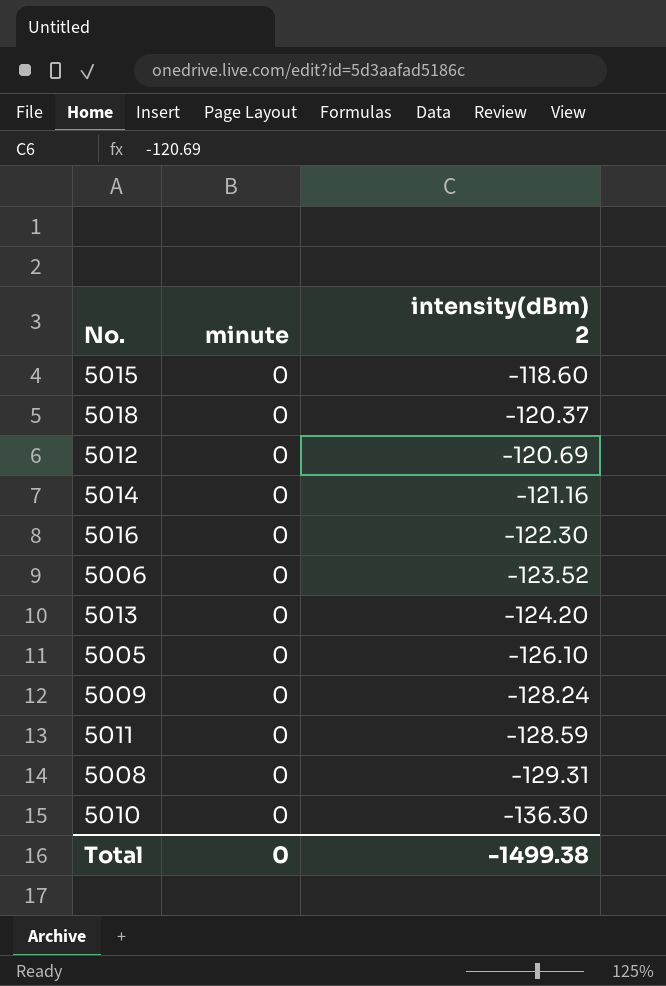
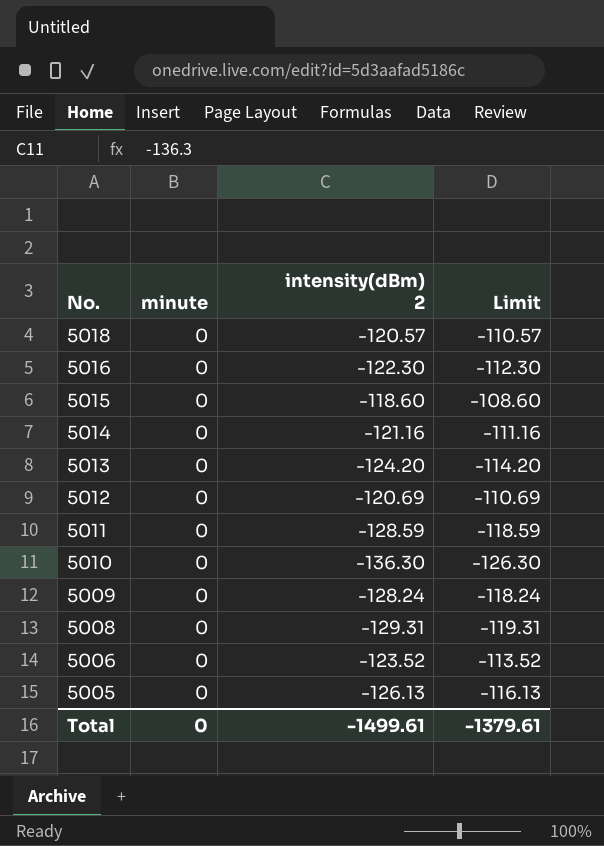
row order: intensity(dBm) 2 descending -> No. descending
column Limit | formula: none -> [intensity(dBm) 2] + 10
5018 | intensity(dBm) 2: -120.37 -> -120.57
5005 | intensity(dBm) 2: -126.10 -> -126.13
Total | intensity(dBm) 2: -1499.38 -> -1499.61

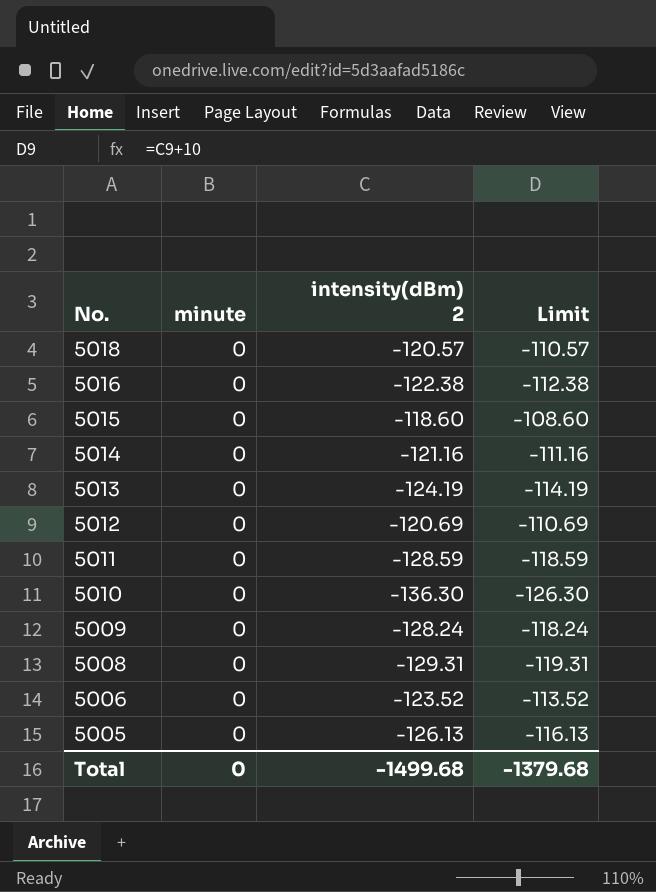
5016 | intensity(dBm) 2: -122.30 -> -122.38
5016 | Limit: -112.30 -> -112.38
5013 | intensity(dBm) 2: -124.20 -> -124.19
5013 | Limit: -114.20 -> -114.19
Total | intensity(dBm) 2: -1499.61 -> -1499.68
Total | Limit: -1379.61 -> -1379.68

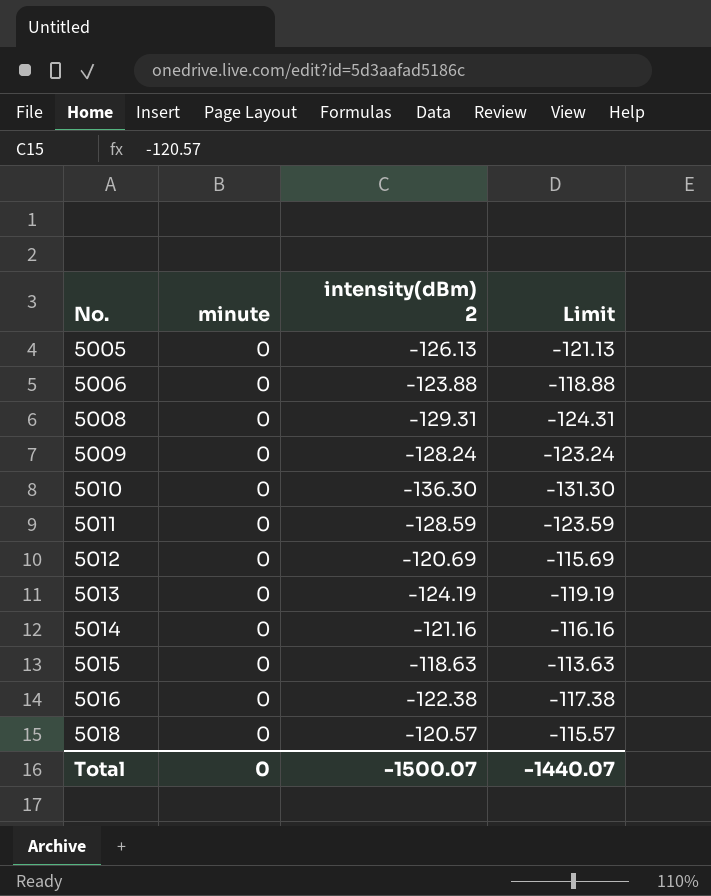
row order: No. descending -> No. ascending
column Limit | formula: [intensity(dBm) 2] + 10 -> [intensity(dBm) 2] + 5
5006 | intensity(dBm) 2: -123.52 -> -123.88
5015 | intensity(dBm) 2: -118.60 -> -118.63
Total | intensity(dBm) 2: -1499.68 -> -1500.07
Total | Limit: -1379.68 -> -1440.07

